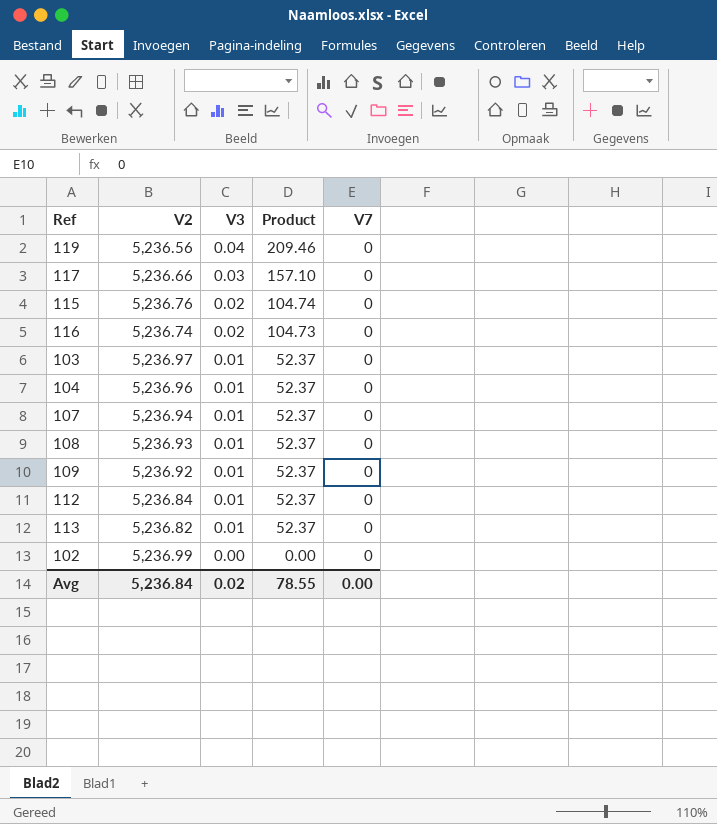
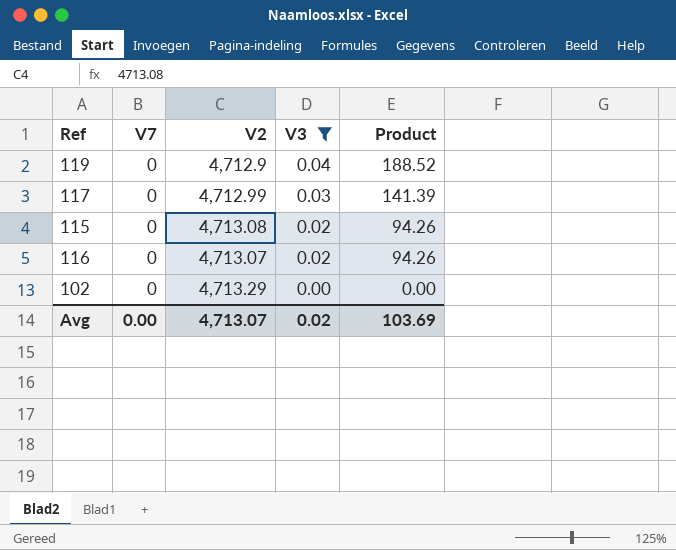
filter: none -> V3 != 0.01
column V7 | position: 5 -> 2
119 | V2: 5,236.56 -> 4,712.9
119 | Product: 209.46 -> 188.52
117 | V2: 5,236.66 -> 4,712.99
117 | Product: 157.10 -> 141.39
115 | V2: 5,236.76 -> 4,713.08
115 | Product: 104.74 -> 94.26
116 | V2: 5,236.74 -> 4,713.07
116 | Product: 104.73 -> 94.26
102 | V2: 5,236.99 -> 4,713.29
Avg | V2: 5,236.84 -> 4,713.07
Avg | Product: 78.55 -> 103.69

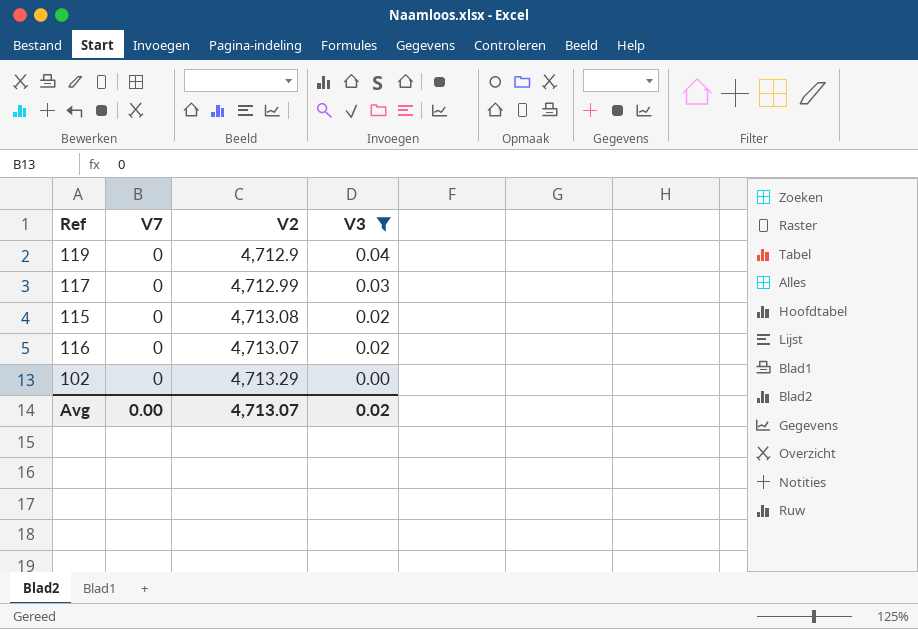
column Product | formula: [V2] * [V3] -> none

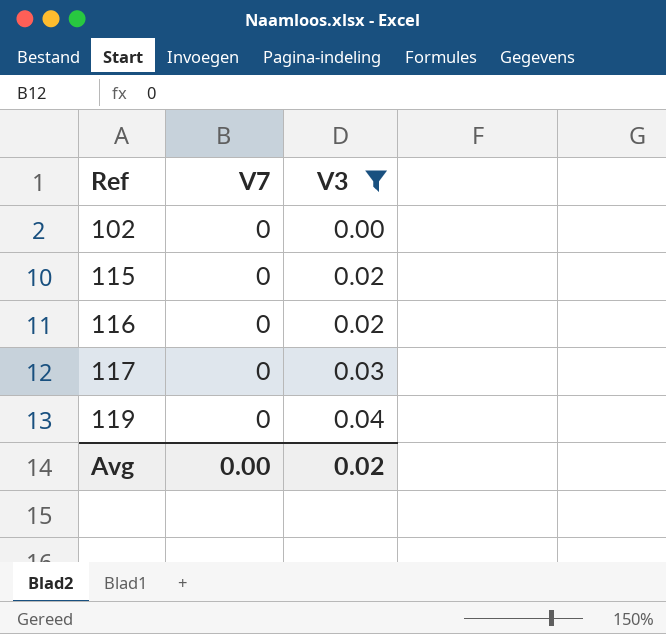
row order: V3 descending -> Ref ascending
column V2 | position: 3 -> none

